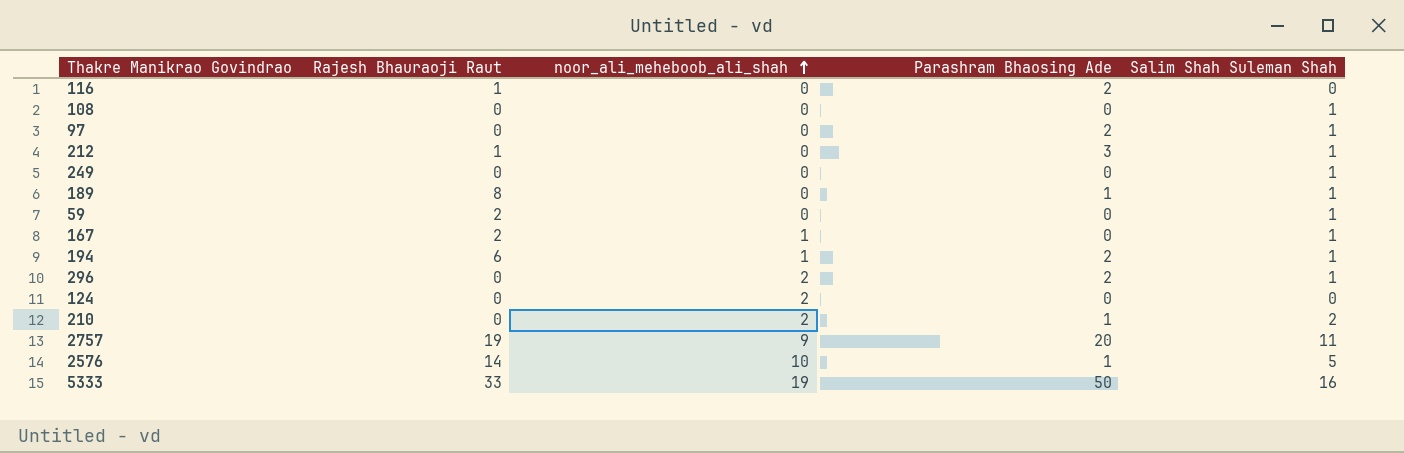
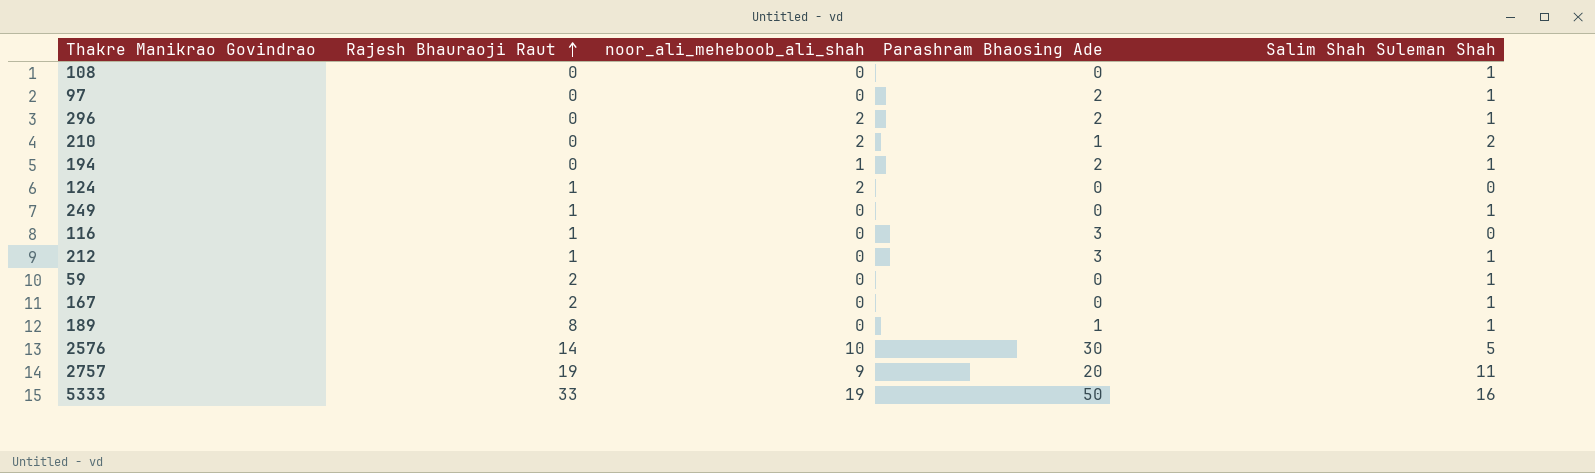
row order: noor_ali_meheboob_ali_shah ascending -> Rajesh Bhauraoji Raut ascending
194 | Rajesh Bhauraoji Raut: 6 -> 0
124 | Rajesh Bhauraoji Raut: 0 -> 1
249 | Rajesh Bhauraoji Raut: 0 -> 1
116 | Parashram Bhaosing Ade: 2 -> 3
167 | noor_ali_meheboob_ali_shah: 1 -> 0
2576 | Parashram Bhaosing Ade: 1 -> 30

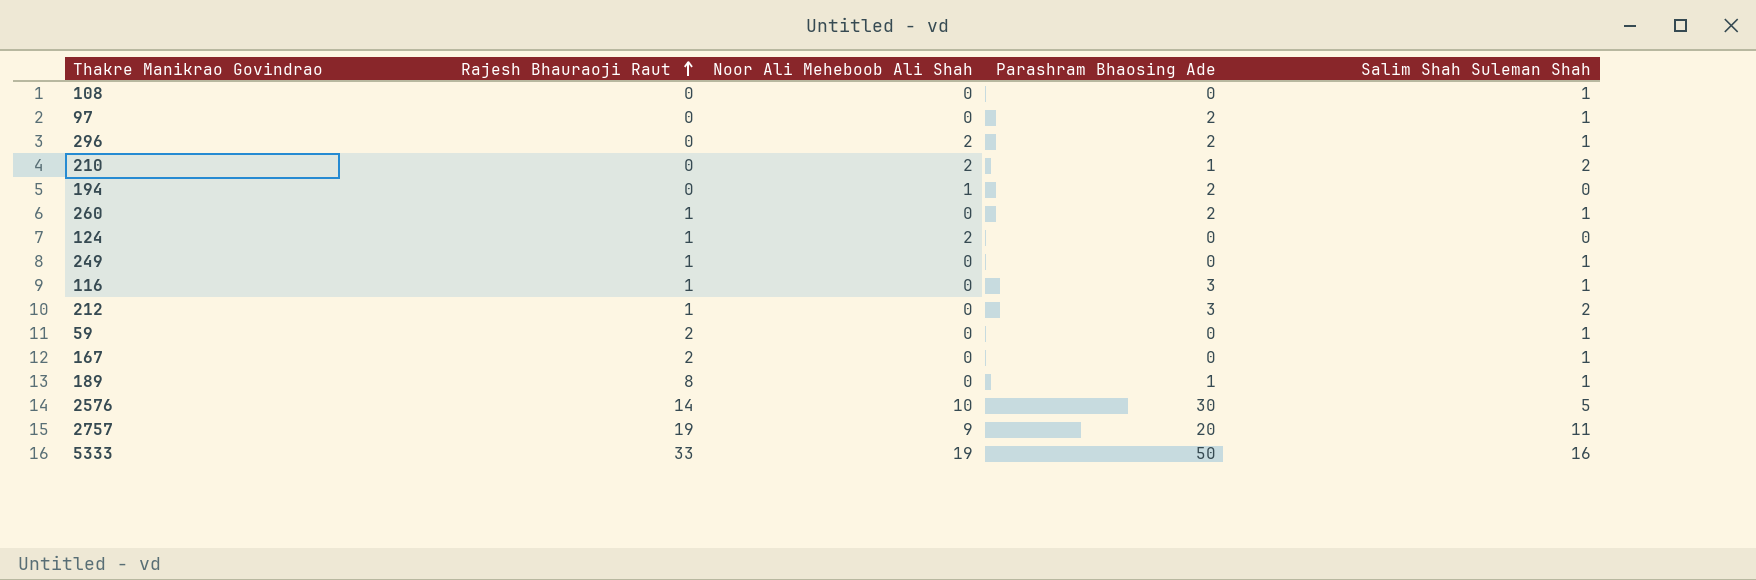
column name: noor_ali_meheboob_ali_shah -> Noor Ali Meheboob Ali Shah
194 | Salim Shah Suleman Shah: 1 -> 0
row 260: none -> 1 | 0 | 2 | 1
116 | Salim Shah Suleman Shah: 0 -> 1
212 | Salim Shah Suleman Shah: 1 -> 2

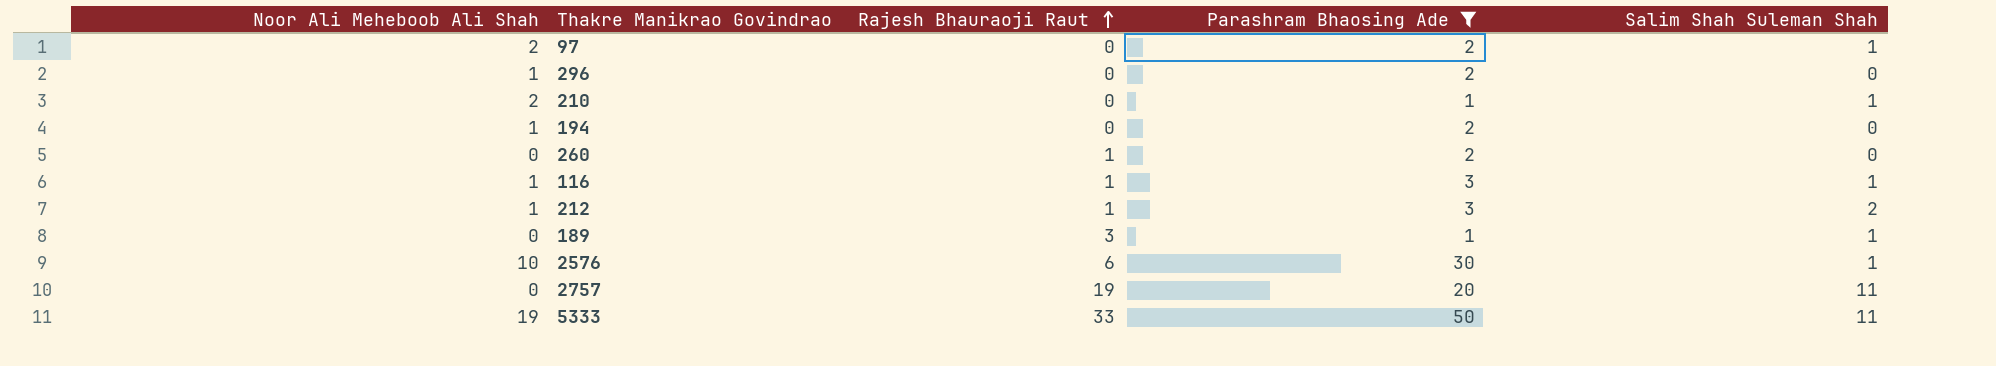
filter: none -> Parashram Bhaosing Ade != 0
column Noor Ali Meheboob Ali Shah | position: 3 -> 1
97 | Noor Ali Meheboob Ali Shah: 0 -> 2
296 | Noor Ali Meheboob Ali Shah: 2 -> 1
296 | Salim Shah Suleman Shah: 1 -> 0
210 | Salim Shah Suleman Shah: 2 -> 1
260 | Salim Shah Suleman Shah: 1 -> 0
116 | Noor Ali Meheboob Ali Shah: 0 -> 1
212 | Noor Ali Meheboob Ali Shah: 0 -> 1
189 | Rajesh Bhauraoji Raut: 8 -> 3
2576 | Rajesh Bhauraoji Raut: 14 -> 6
2576 | Salim Shah Suleman Shah: 5 -> 1
2757 | Noor Ali Meheboob Ali Shah: 9 -> 0
5333 | Salim Shah Suleman Shah: 16 -> 11

